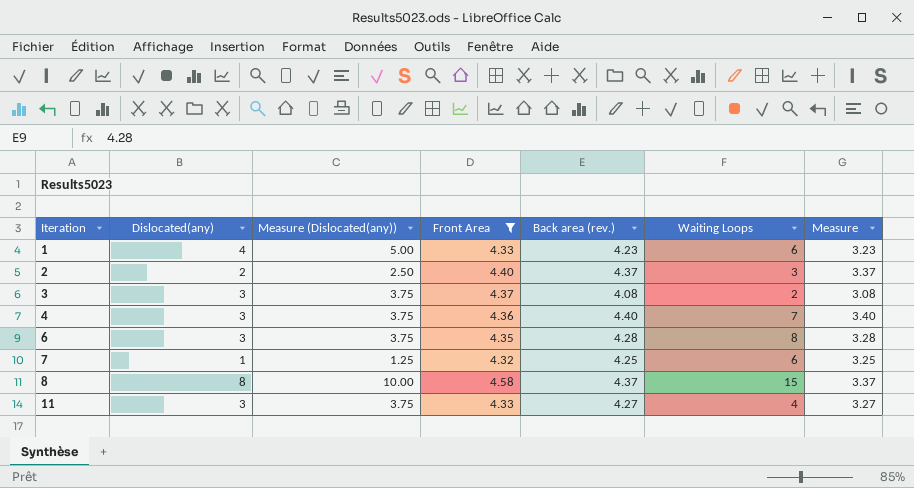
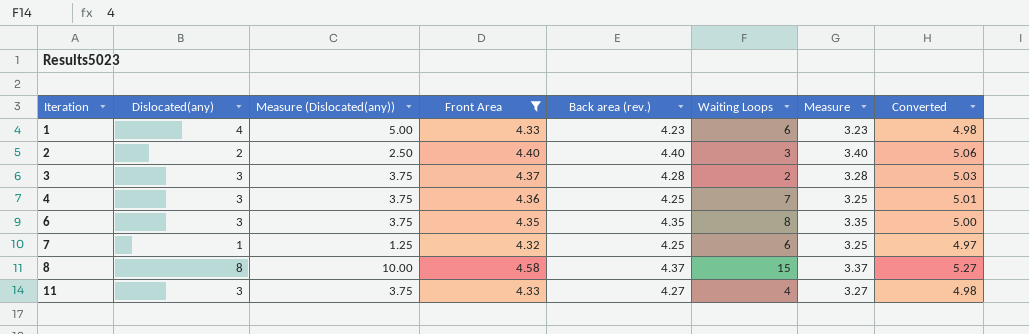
column Converted | formula: none -> [Front Area] * 1.15
2 | Back area (rev.): 4.37 -> 4.40
2 | Measure: 3.37 -> 3.40
3 | Back area (rev.): 4.08 -> 4.28
3 | Measure: 3.08 -> 3.28
4 | Back area (rev.): 4.40 -> 4.25
4 | Measure: 3.40 -> 3.25
6 | Back area (rev.): 4.28 -> 4.35
6 | Measure: 3.28 -> 3.35

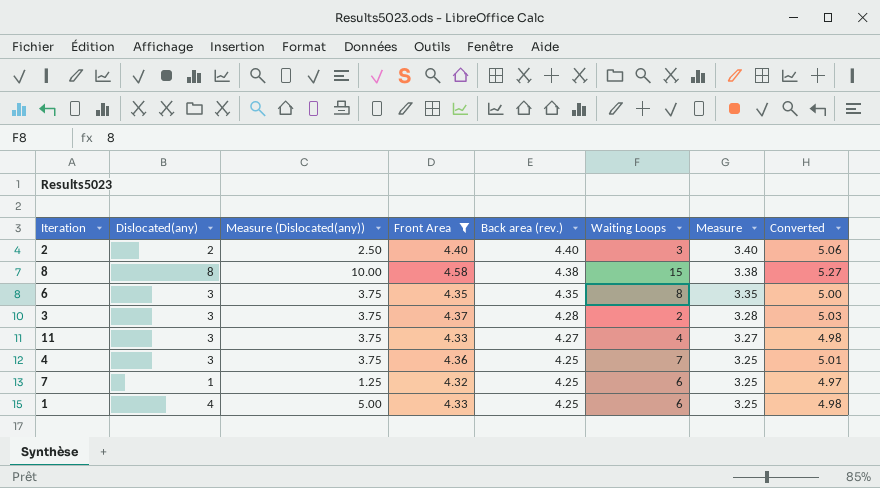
row order: Iteration ascending -> Back area (rev.) descending
8 | Back area (rev.): 4.37 -> 4.38
8 | Measure: 3.37 -> 3.38
1 | Back area (rev.): 4.23 -> 4.25
1 | Measure: 3.23 -> 3.25

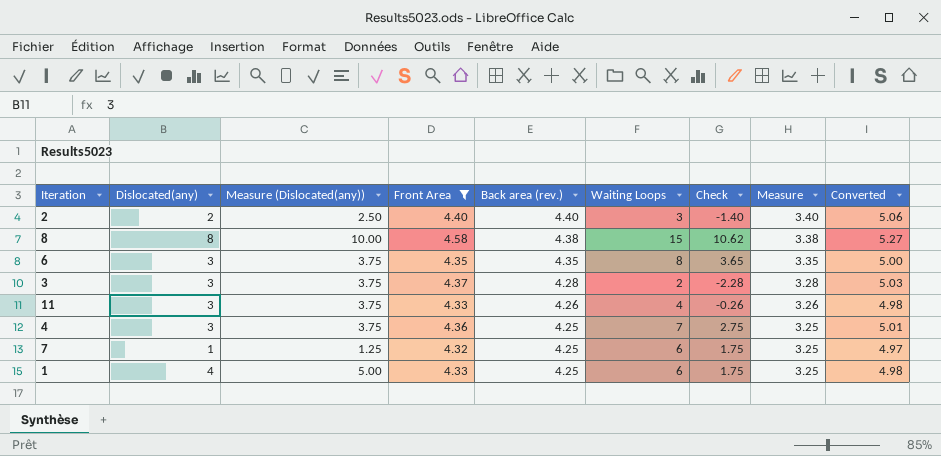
column Check | formula: none -> [Waiting Loops] - [Back area (rev.)]
11 | Back area (rev.): 4.27 -> 4.26
11 | Measure: 3.27 -> 3.26

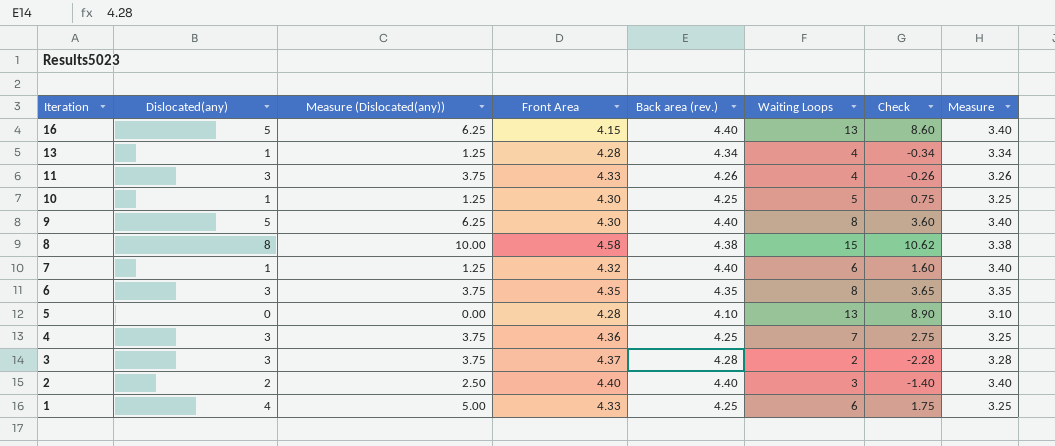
filter: Front Area >= 4.32 -> none
row order: Back area (rev.) descending -> Iteration descending
column Converted | formula: [Front Area] * 1.15 -> none
7 | Back area (rev.): 4.25 -> 4.40
7 | Check: 1.75 -> 1.60
7 | Measure: 3.25 -> 3.40

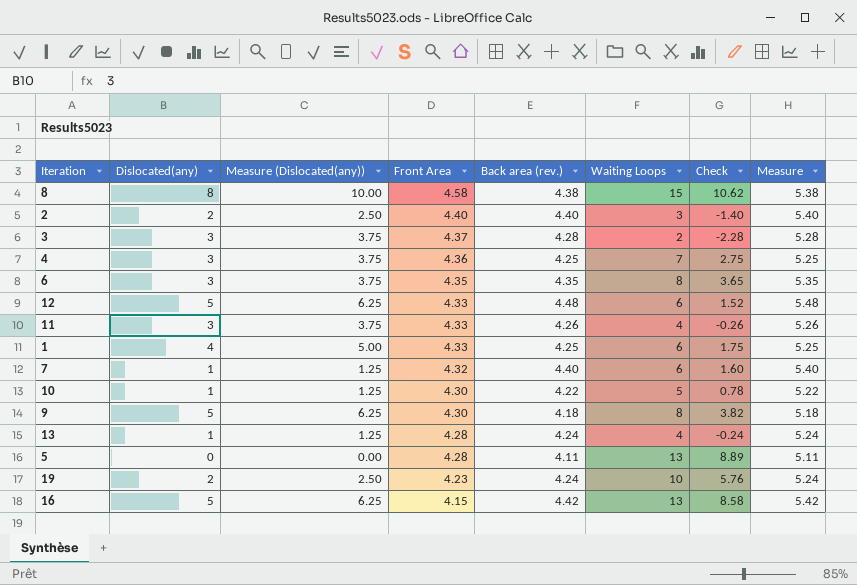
row order: Iteration descending -> Front Area descending
column Measure | formula: [Back area (rev.)] - 1 -> [Back area (rev.)] + 1
row 12: none -> 5 | 6.25 | 4.33 | 4.48 | 6 | 1.52 | 5.48
10 | Back area (rev.): 4.25 -> 4.22
10 | Check: 0.75 -> 0.78
9 | Back area (rev.): 4.40 -> 4.18
9 | Check: 3.60 -> 3.82
13 | Back area (rev.): 4.34 -> 4.24
13 | Check: -0.34 -> -0.24
5 | Back area (rev.): 4.10 -> 4.11
5 | Check: 8.90 -> 8.89
row 19: none -> 2 | 2.50 | 4.23 | 4.24 | 10 | 5.76 | 5.24
16 | Back area (rev.): 4.40 -> 4.42
16 | Check: 8.60 -> 8.58

